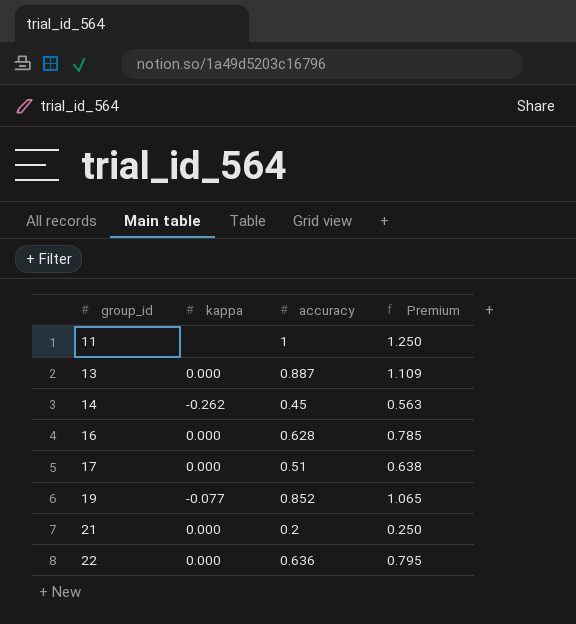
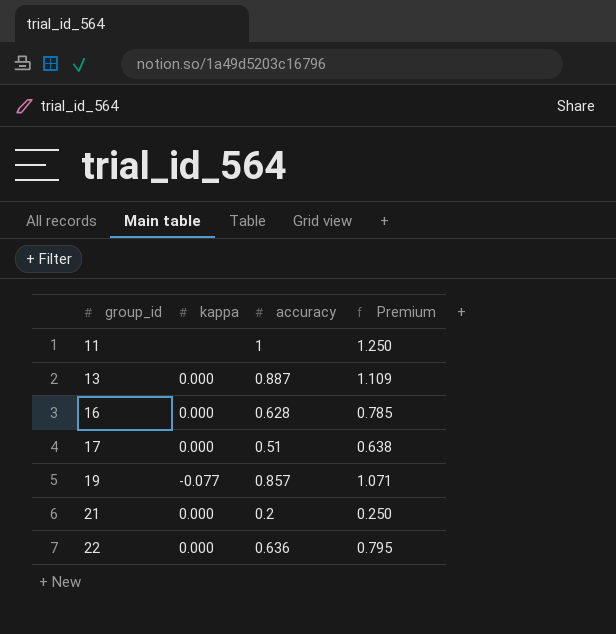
row 14: -0.262 | 0.45 | 0.563 -> none
19 | accuracy: 0.852 -> 0.857
19 | Premium: 1.065 -> 1.071

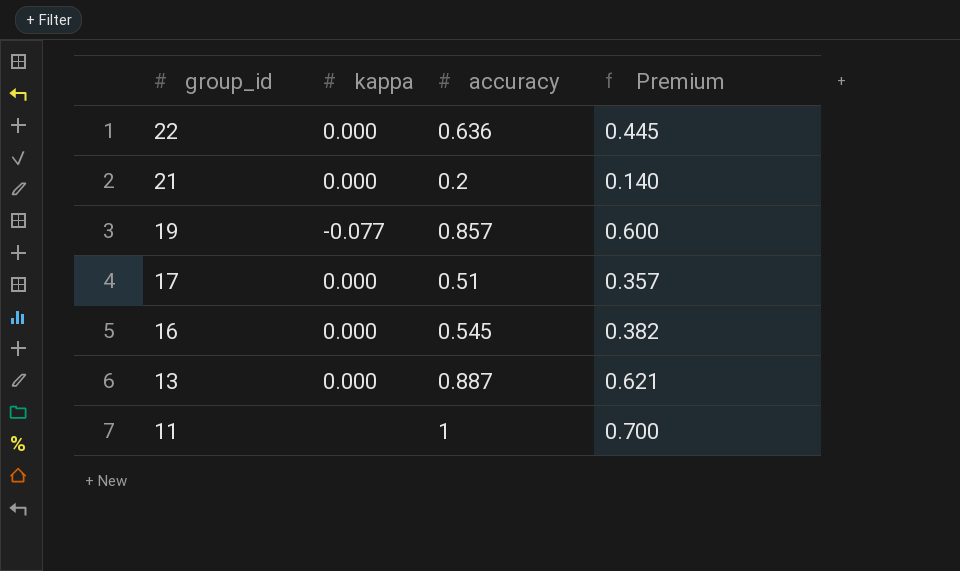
row order: group_id ascending -> group_id descending
column Premium | formula: [accuracy] * 1.25 -> [accuracy] * 0.7
16 | accuracy: 0.628 -> 0.545

